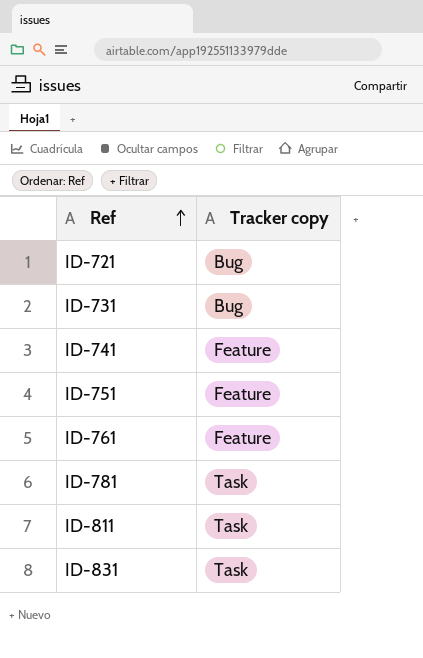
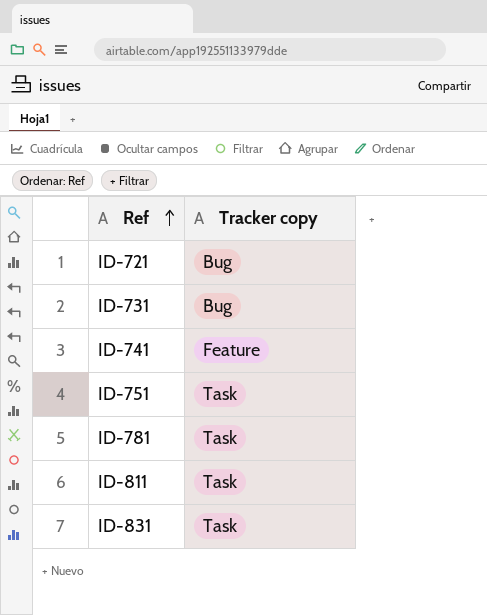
row ID-761: Feature -> none
ID-751 | Tracker copy: Feature -> Task

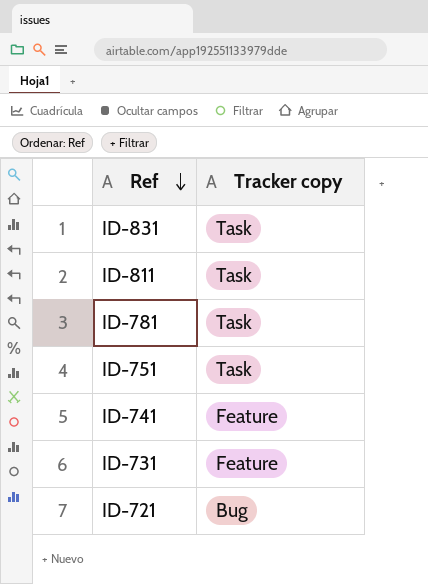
row order: Ref ascending -> Ref descending
ID-731 | Tracker copy: Bug -> Feature

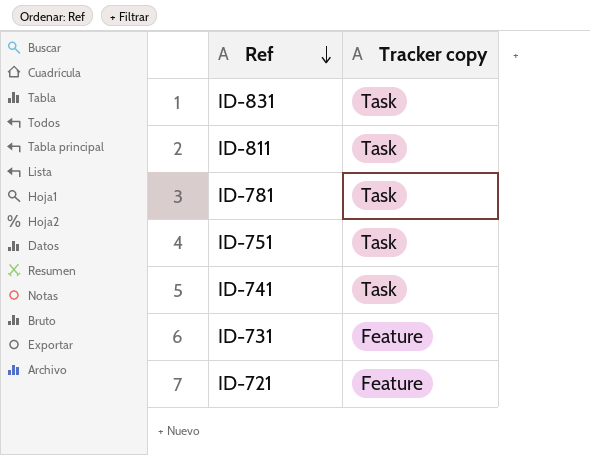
ID-741 | Tracker copy: Feature -> Task
ID-721 | Tracker copy: Bug -> Feature

